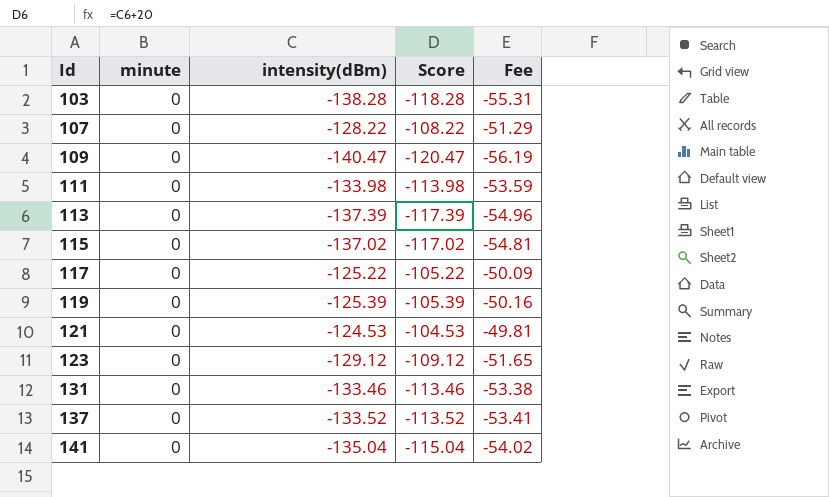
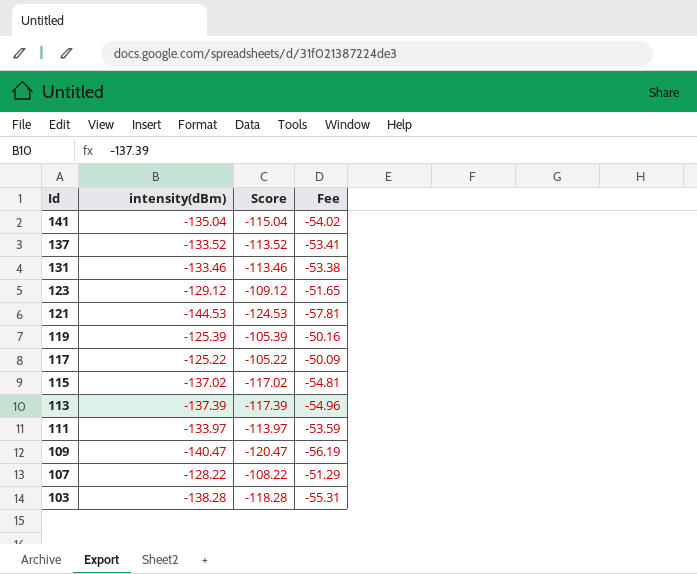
row order: Id ascending -> Id descending
column minute | position: 2 -> none
121 | intensity(dBm): -124.53 -> -144.53
121 | Score: -104.53 -> -124.53
121 | Fee: -49.81 -> -57.81
111 | intensity(dBm): -133.98 -> -133.97
111 | Score: -113.98 -> -113.97

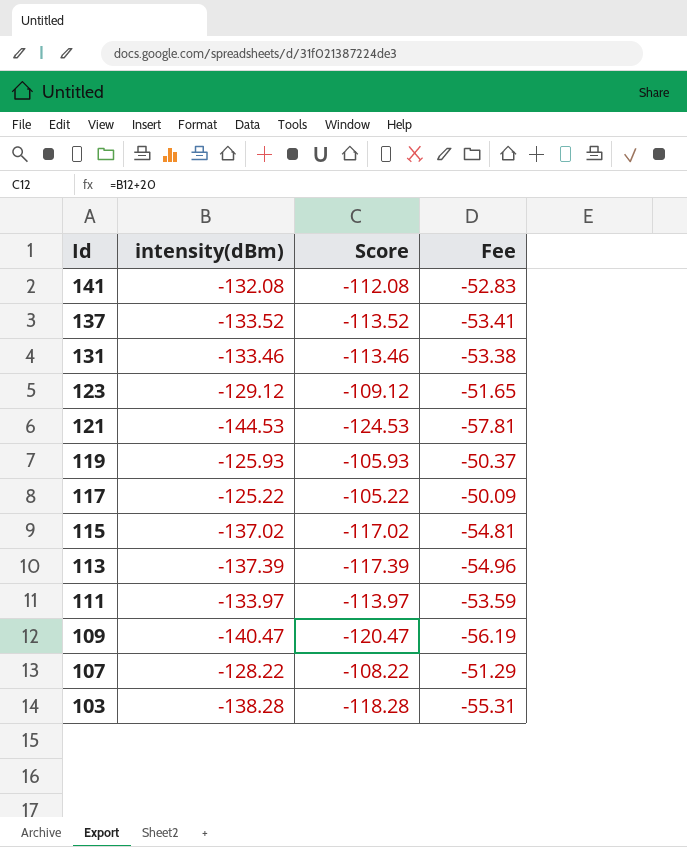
141 | intensity(dBm): -135.04 -> -132.08
141 | Score: -115.04 -> -112.08
141 | Fee: -54.02 -> -52.83
119 | intensity(dBm): -125.39 -> -125.93
119 | Score: -105.39 -> -105.93
119 | Fee: -50.16 -> -50.37

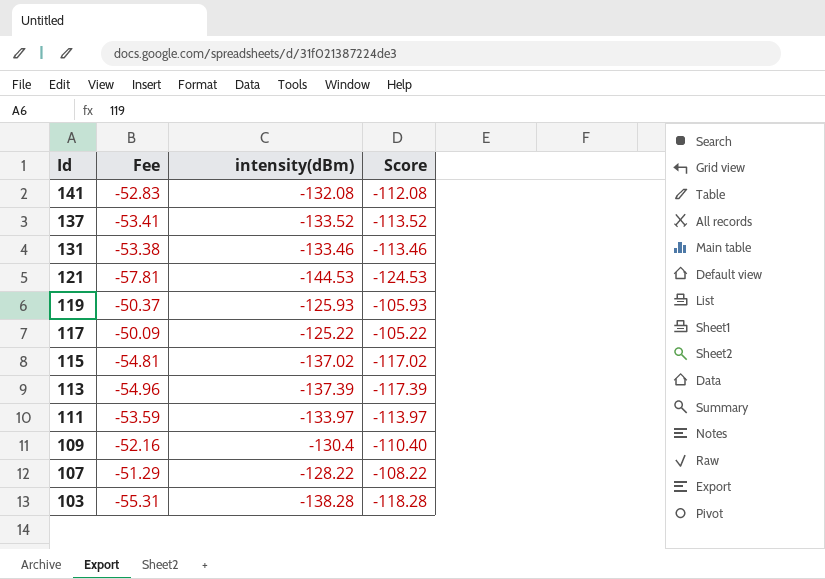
column Fee | position: 4 -> 2
row 123: -129.12 | -109.12 | -51.65 -> none
109 | Fee: -56.19 -> -52.16
109 | intensity(dBm): -140.47 -> -130.4
109 | Score: -120.47 -> -110.40

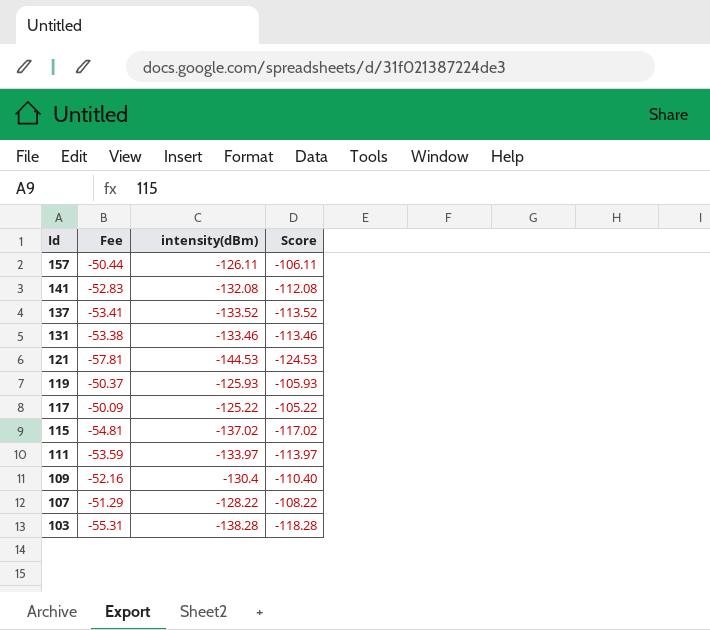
row 113: -54.96 | -137.39 | -117.39 -> none
row 157: none -> -50.44 | -126.11 | -106.11

